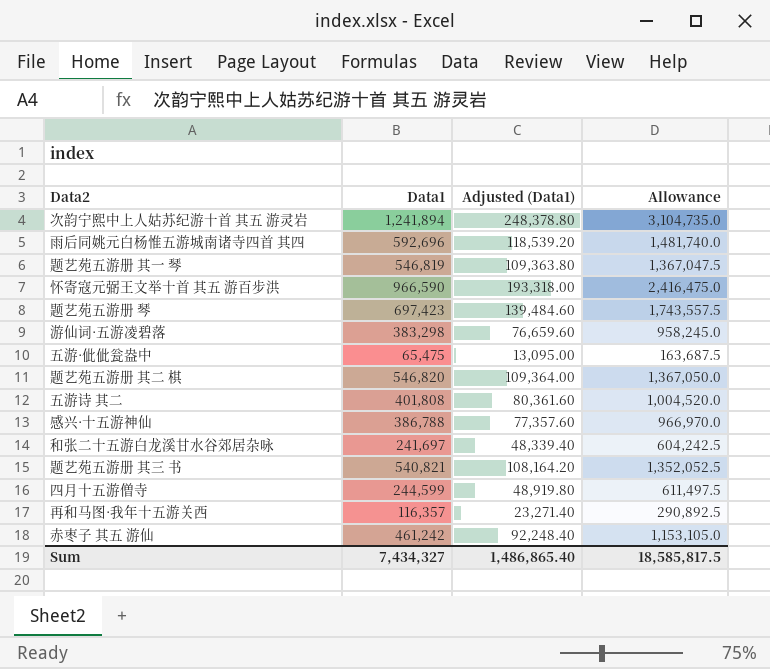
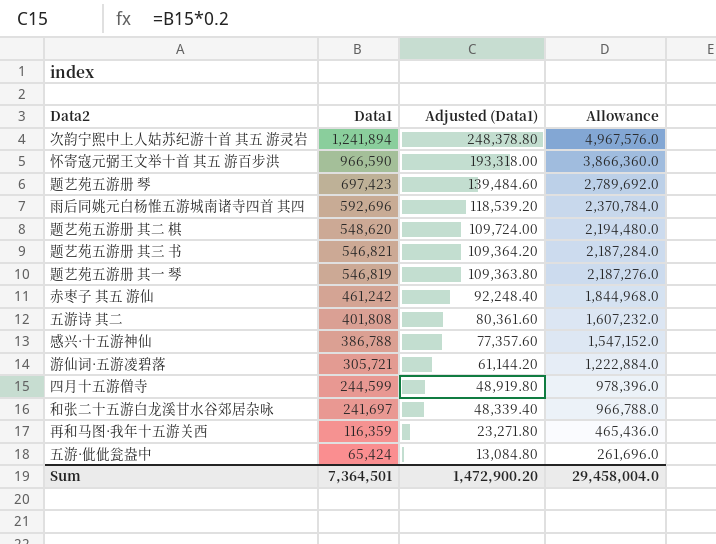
row order: none -> Data1 descending
column Allowance | formula: [Data1] * 2.5 -> [Data1] * 4
题艺苑五游册 其二 棋 | Data1: 546,820 -> 548,620
题艺苑五游册 其二 棋 | Adjusted (Data1): 109,364.00 -> 109,724.00
题艺苑五游册 其三 书 | Data1: 540,821 -> 546,821
题艺苑五游册 其三 书 | Adjusted (Data1): 108,164.20 -> 109,364.20
游仙词·五游凌碧落 | Data1: 383,298 -> 305,721
游仙词·五游凌碧落 | Adjusted (Data1): 76,659.60 -> 61,144.20
再和马图·我年十五游关西 | Data1: 116,357 -> 116,359
再和马图·我年十五游关西 | Adjusted (Data1): 23,271.40 -> 23,271.80
五游·佌佌瓮盎中 | Data1: 65,475 -> 65,424
五游·佌佌瓮盎中 | Adjusted (Data1): 13,095.00 -> 13,084.80
Sum | Data1: 7,434,327 -> 7,364,501
Sum | Adjusted (Data1): 1,486,865.40 -> 1,472,900.20
Sum | Allowance: 18,585,817.5 -> 29,458,004.0

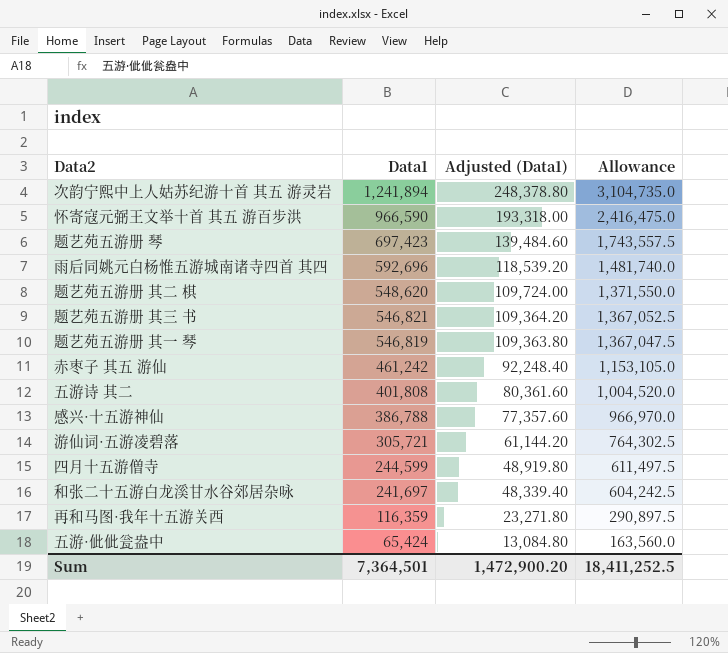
column Allowance | formula: [Data1] * 4 -> [Data1] * 2.5
Sum | Allowance: 29,458,004.0 -> 18,411,252.5

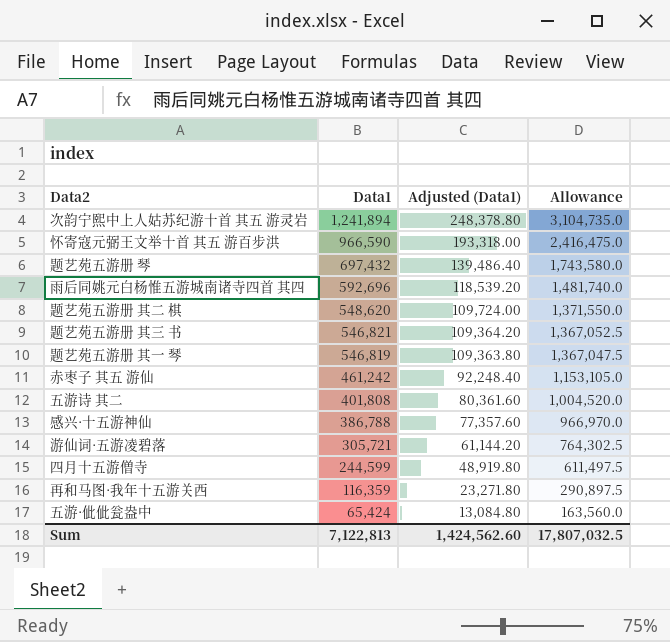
row 和张二十五游白龙溪甘水谷郊居杂咏: 241,697 | 48,339.40 | 604,242.5 -> none
题艺苑五游册 琴 | Data1: 697,423 -> 697,432
题艺苑五游册 琴 | Adjusted (Data1): 139,484.60 -> 139,486.40
题艺苑五游册 琴 | Allowance: 1,743,557.5 -> 1,743,580.0
Sum | Data1: 7,364,501 -> 7,122,813
Sum | Adjusted (Data1): 1,472,900.20 -> 1,424,562.60
Sum | Allowance: 18,411,252.5 -> 17,807,032.5

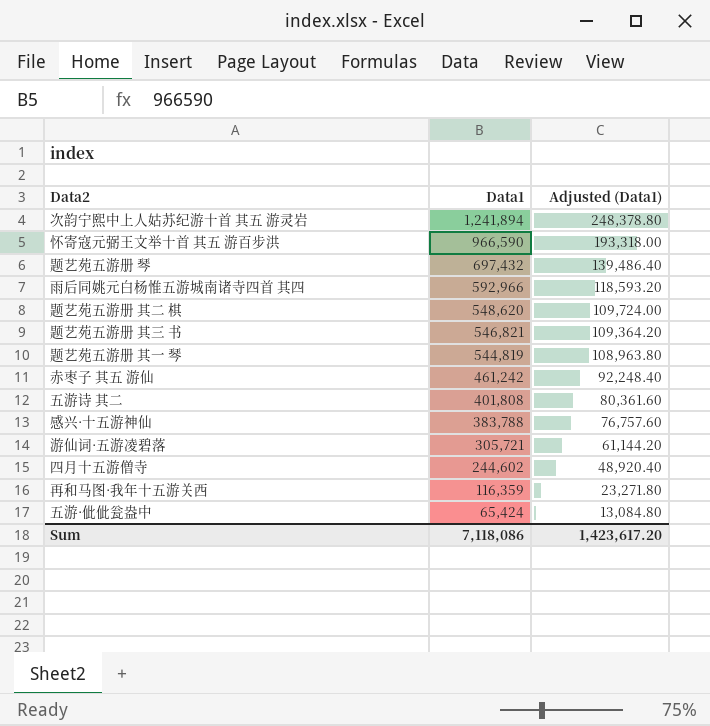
column Allowance | formula: [Data1] * 2.5 -> none
雨后同姚元白杨惟五游城南诸寺四首 其四 | Data1: 592,696 -> 592,966
雨后同姚元白杨惟五游城南诸寺四首 其四 | Adjusted (Data1): 118,539.20 -> 118,593.20
题艺苑五游册 其一 琴 | Data1: 546,819 -> 544,819
题艺苑五游册 其一 琴 | Adjusted (Data1): 109,363.80 -> 108,963.80
感兴·十五游神仙 | Data1: 386,788 -> 383,788
感兴·十五游神仙 | Adjusted (Data1): 77,357.60 -> 76,757.60
四月十五游僧寺 | Data1: 244,599 -> 244,602
四月十五游僧寺 | Adjusted (Data1): 48,919.80 -> 48,920.40
Sum | Data1: 7,122,813 -> 7,118,086
Sum | Adjusted (Data1): 1,424,562.60 -> 1,423,617.20

